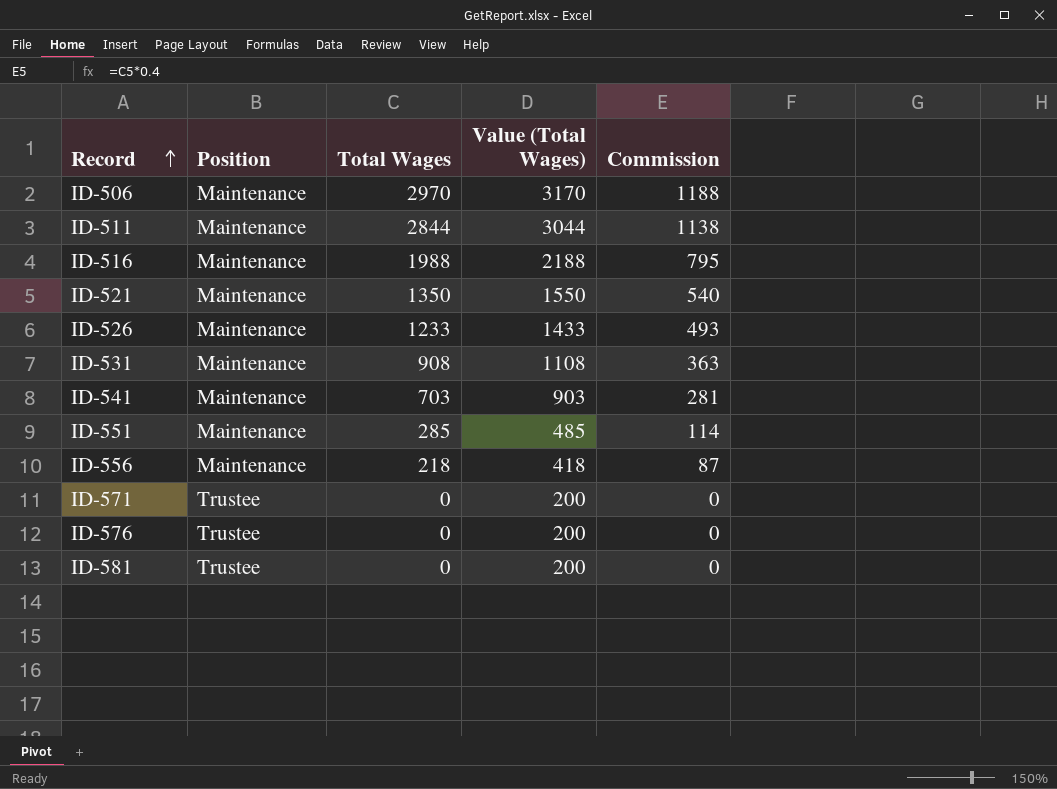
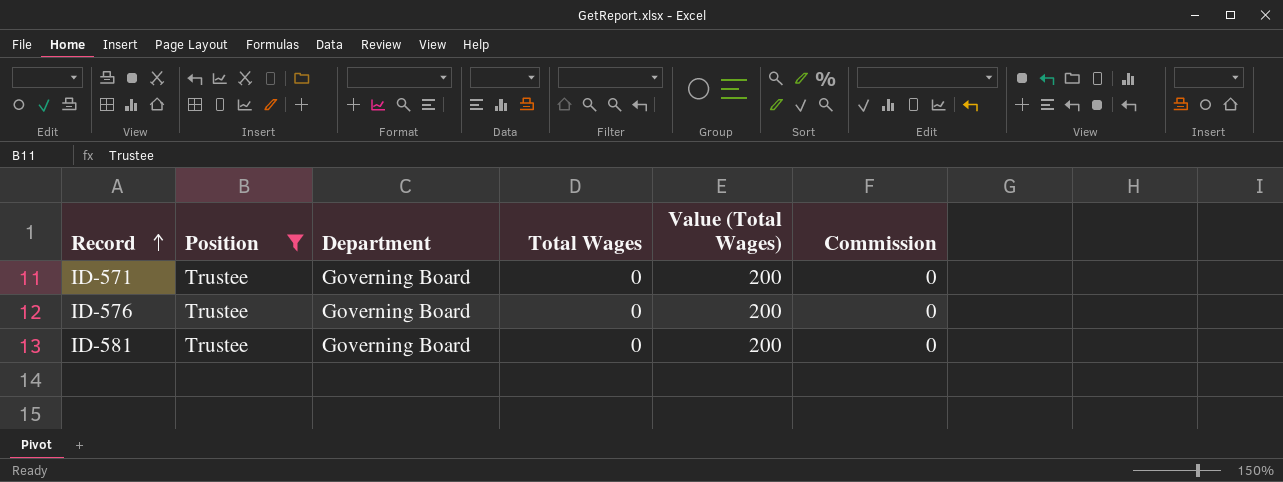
filter: none -> Position = Trustee
column Department | position: none -> 3

